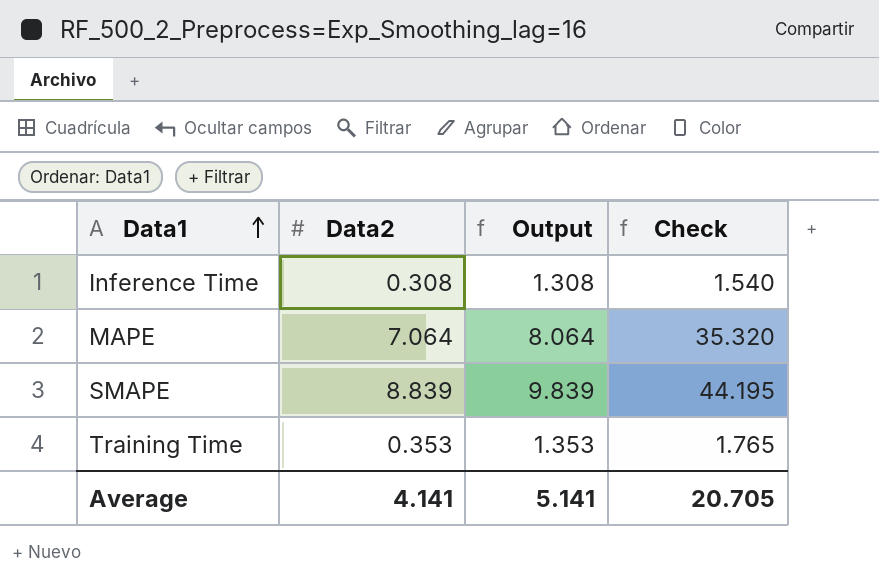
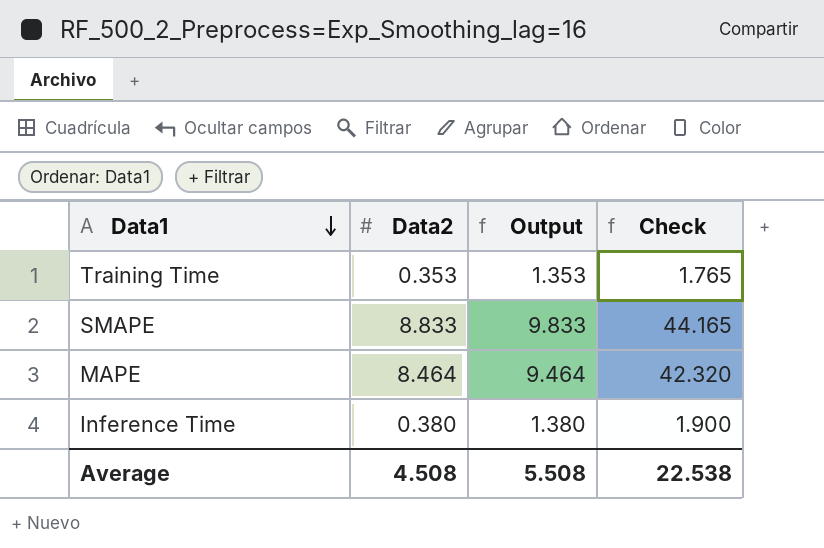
row order: Data1 ascending -> Data1 descending
SMAPE | Data2: 8.839 -> 8.833
SMAPE | Output: 9.839 -> 9.833
SMAPE | Check: 44.195 -> 44.165
MAPE | Data2: 7.064 -> 8.464
MAPE | Output: 8.064 -> 9.464
MAPE | Check: 35.320 -> 42.320
Inference Time | Data2: 0.308 -> 0.380
Inference Time | Output: 1.308 -> 1.380
Inference Time | Check: 1.540 -> 1.900
Average | Data2: 4.141 -> 4.508
Average | Output: 5.141 -> 5.508
Average | Check: 20.705 -> 22.538

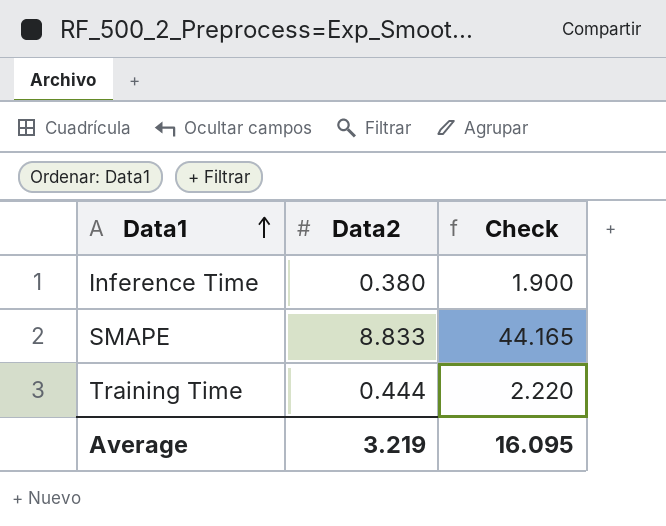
row order: Data1 descending -> Data1 ascending
column Output | formula: [Data2] + 1 -> none
row MAPE: 8.464 | 9.464 | 42.320 -> none
Training Time | Data2: 0.353 -> 0.444
Training Time | Check: 1.765 -> 2.220
Average | Data2: 4.508 -> 3.219
Average | Check: 22.538 -> 16.095

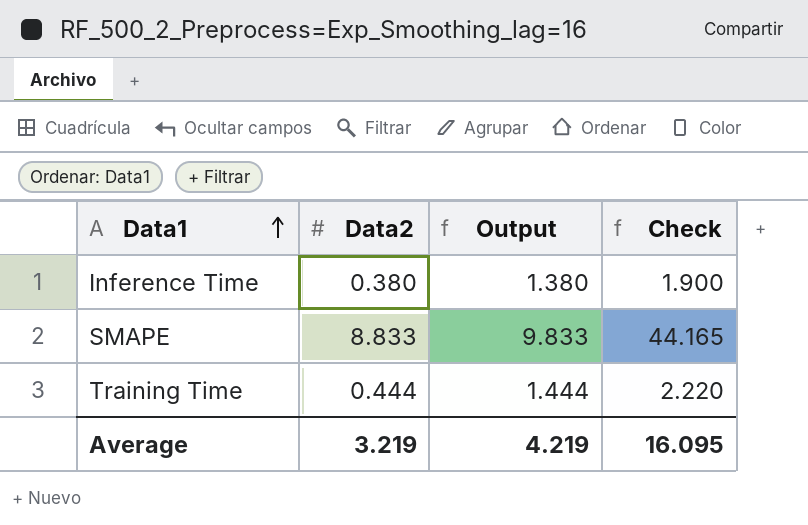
column Output | formula: none -> [Data2] + 1

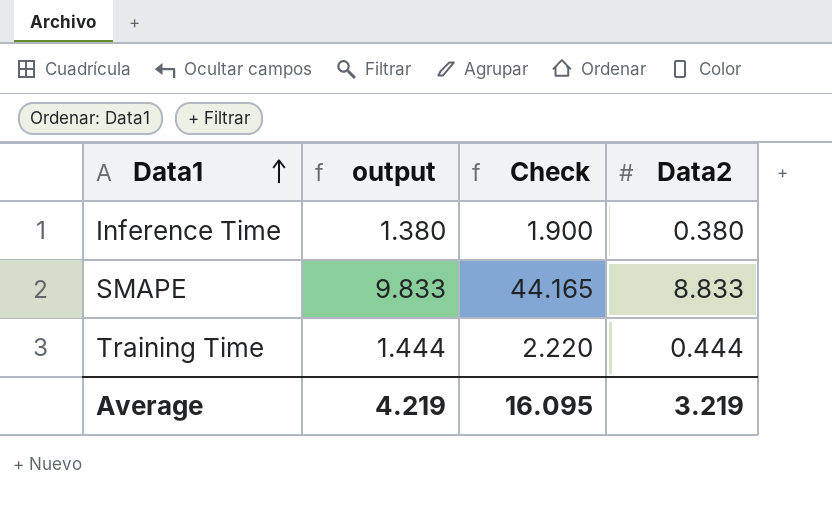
column name: Output -> output
column Data2 | position: 2 -> 4

